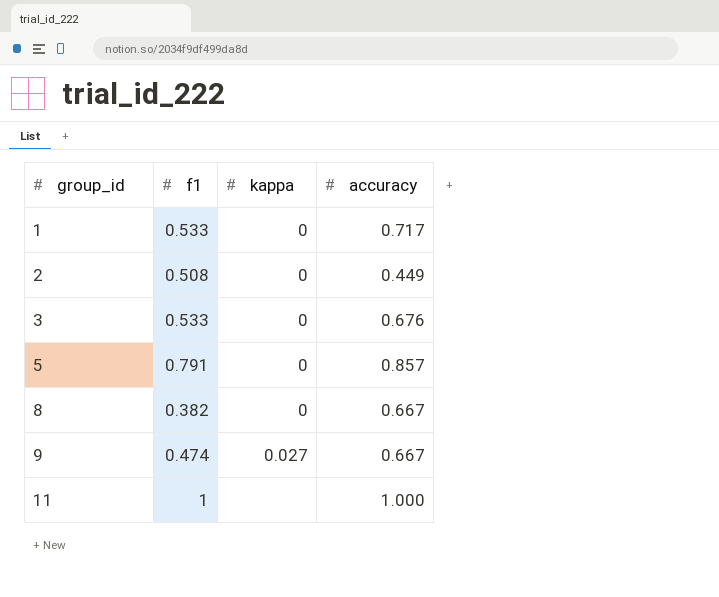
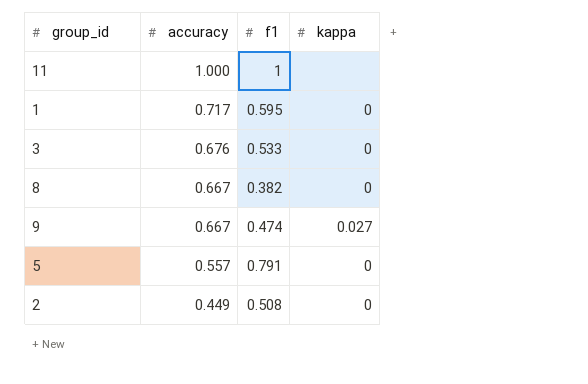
row order: group_id ascending -> accuracy descending
column accuracy | position: 4 -> 2
1 | f1: 0.533 -> 0.595
5 | accuracy: 0.857 -> 0.557

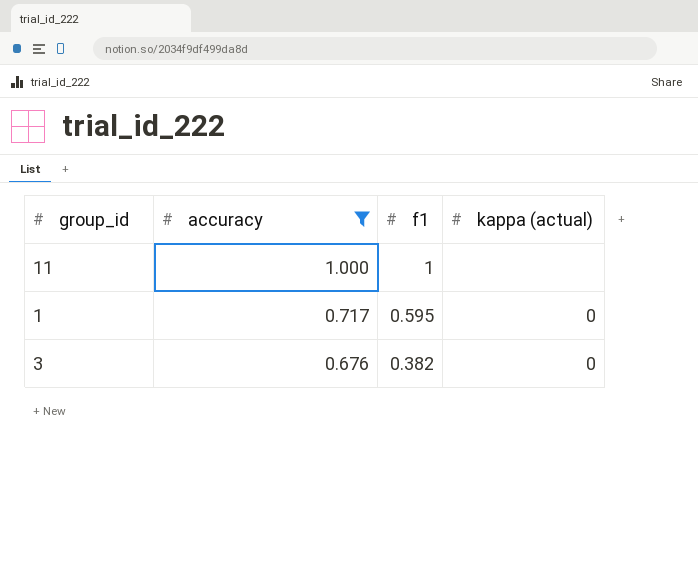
filter: none -> accuracy >= 0.676
column name: kappa -> kappa (actual)
3 | f1: 0.533 -> 0.382

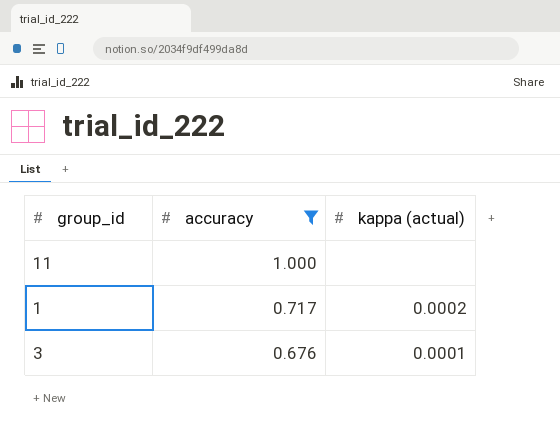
column f1 | position: 3 -> none
1 | kappa (actual): 0 -> 0.0002
3 | kappa (actual): 0 -> 0.0001

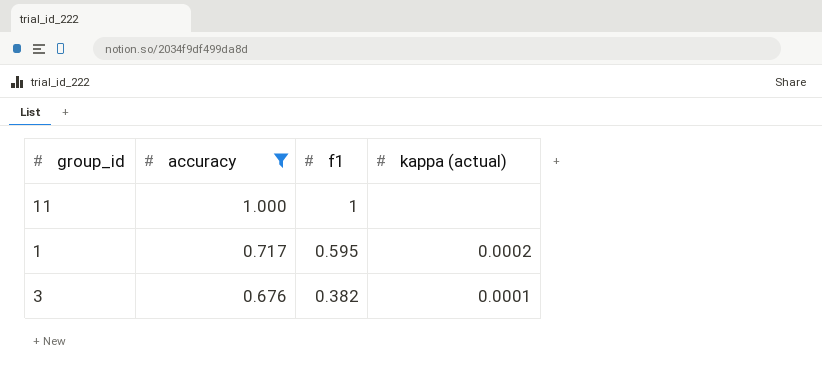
column f1 | position: none -> 3

